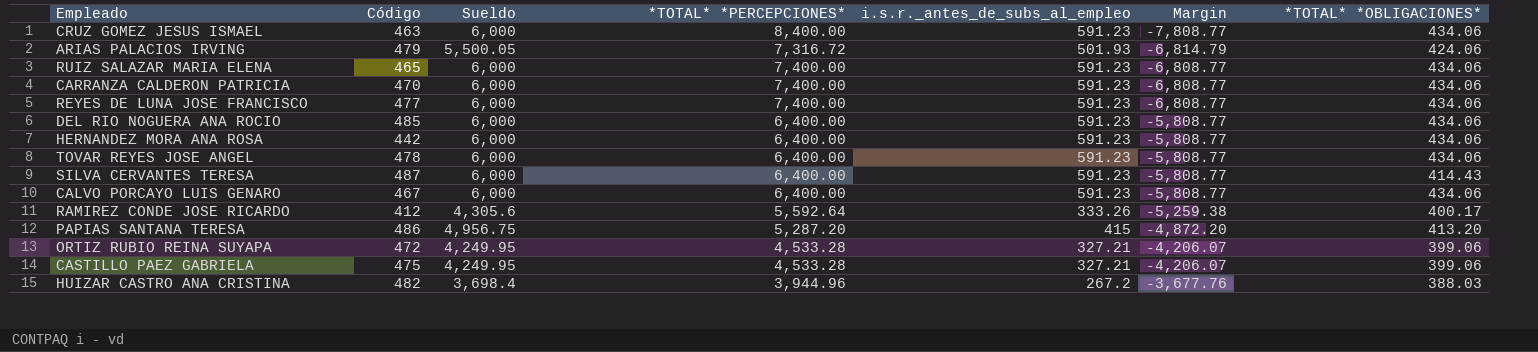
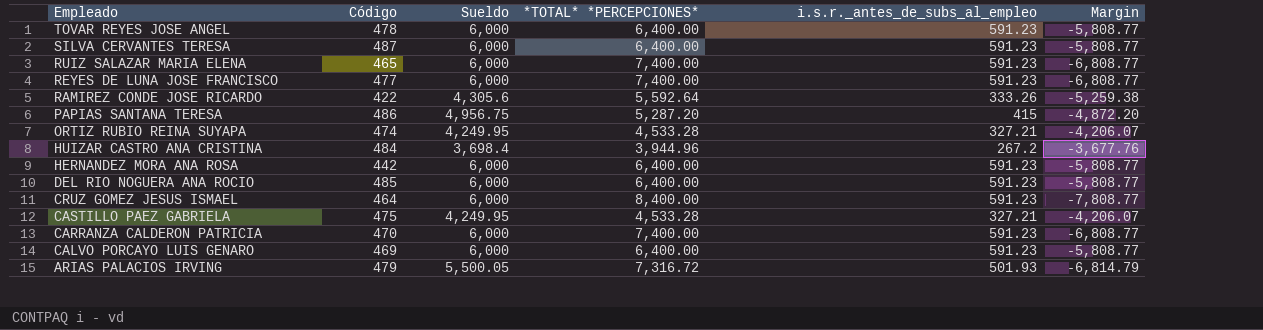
row order: Margin ascending -> Empleado descending
column *TOTAL* *OBLIGACIONES* | position: 7 -> none
RAMIREZ CONDE JOSE RICARDO | Código: 412 -> 422
ORTIZ RUBIO REINA SUYAPA | Código: 472 -> 474
HUIZAR CASTRO ANA CRISTINA | Código: 482 -> 484
CRUZ GOMEZ JESUS ISMAEL | Código: 463 -> 464
CALVO PORCAYO LUIS GENARO | Código: 467 -> 469

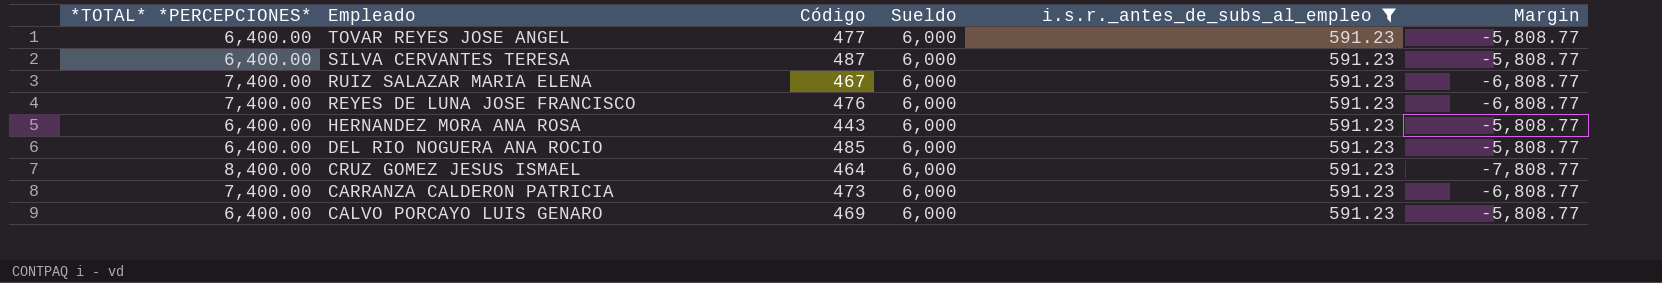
filter: none -> i.s.r._antes_de_subs_al_empleo = 591.23
column *TOTAL* *PERCEPCIONES* | position: 4 -> 1
TOVAR REYES JOSE ANGEL | Código: 478 -> 477
RUIZ SALAZAR MARIA ELENA | Código: 465 -> 467
REYES DE LUNA JOSE FRANCISCO | Código: 477 -> 476
HERNANDEZ MORA ANA ROSA | Código: 442 -> 443
CARRANZA CALDERON PATRICIA | Código: 470 -> 473

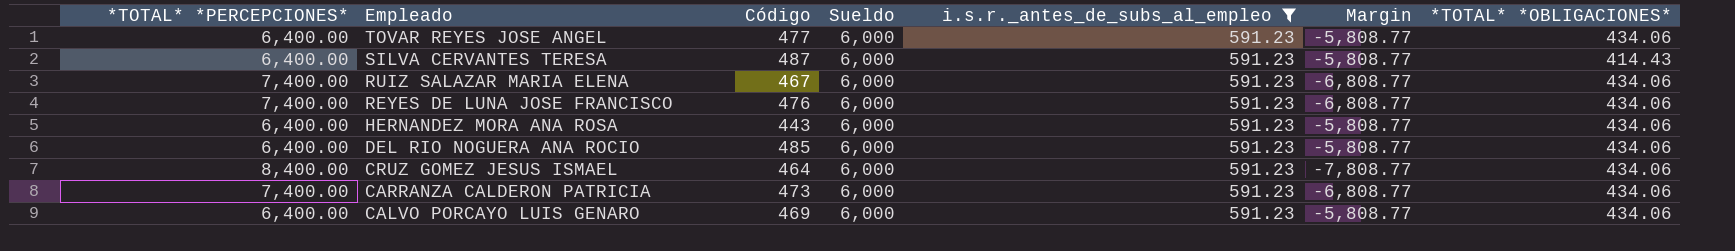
column *TOTAL* *OBLIGACIONES* | position: none -> 7

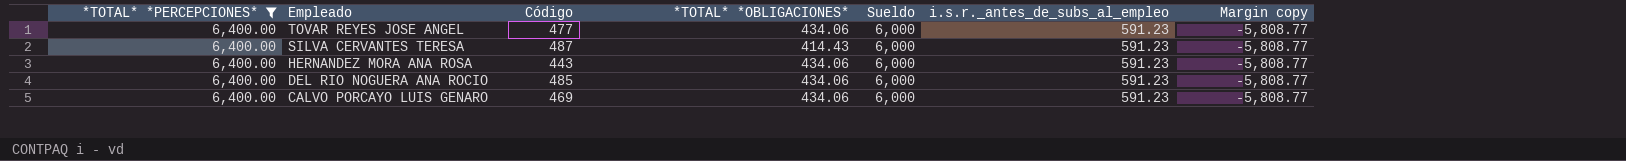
filter: i.s.r._antes_de_subs_al_empleo = 591.23 -> *TOTAL* *PERCEPCIONES* = 6,400.00
column *TOTAL* *OBLIGACIONES* | position: 7 -> 4
column name: Margin -> Margin copy

